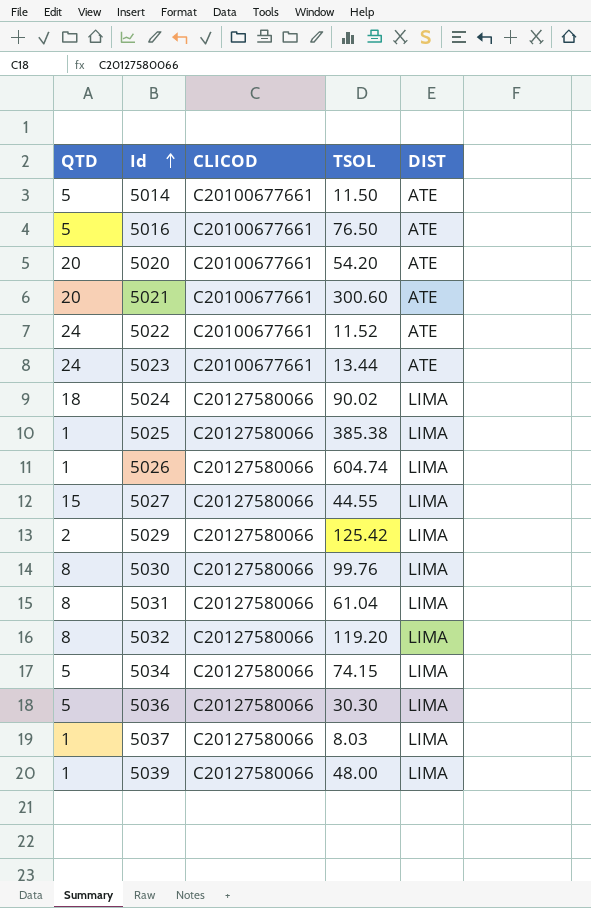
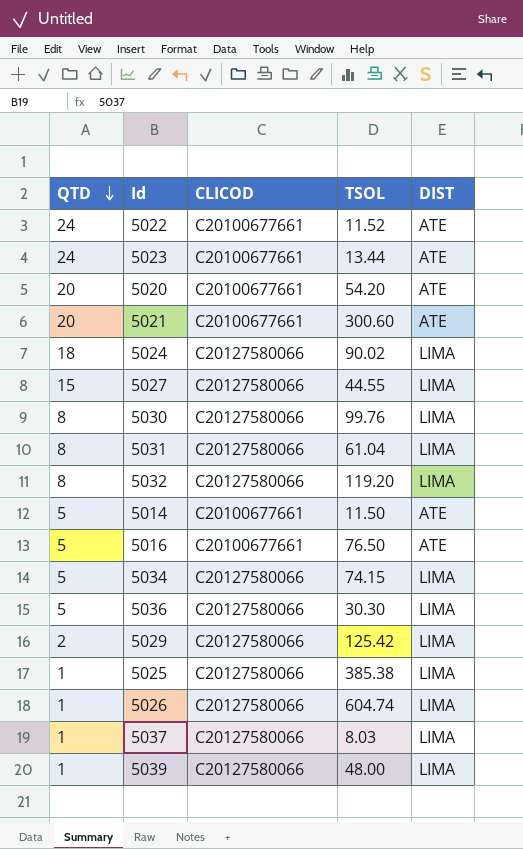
row order: Id ascending -> QTD descending

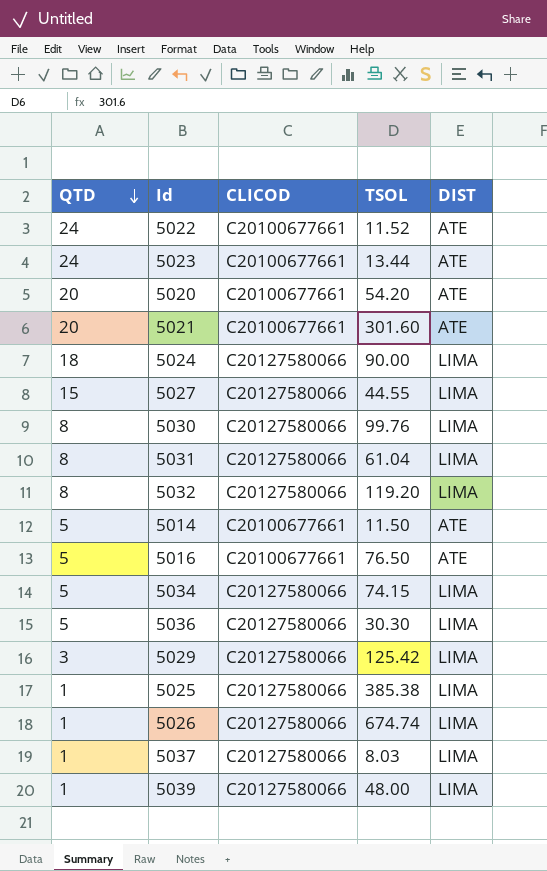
5021 | TSOL: 300.60 -> 301.60
5024 | TSOL: 90.02 -> 90.00
5029 | QTD: 2 -> 3
5026 | TSOL: 604.74 -> 674.74

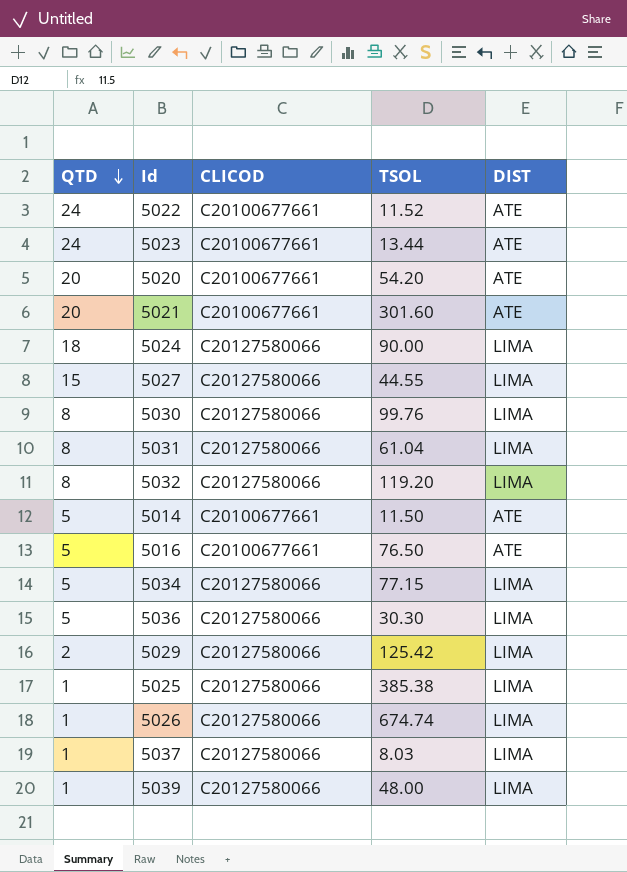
5034 | TSOL: 74.15 -> 77.15
5029 | QTD: 3 -> 2

